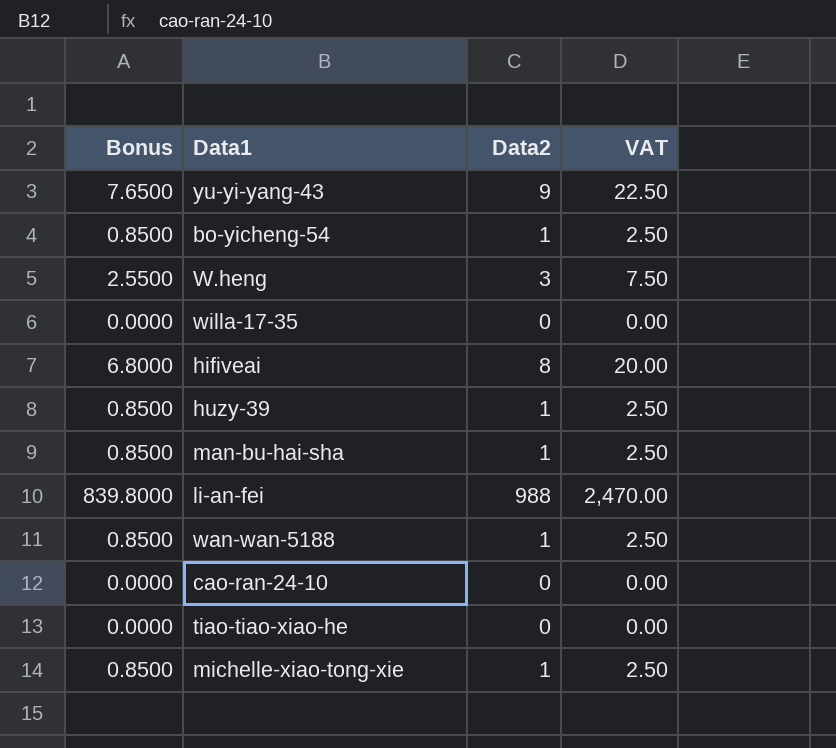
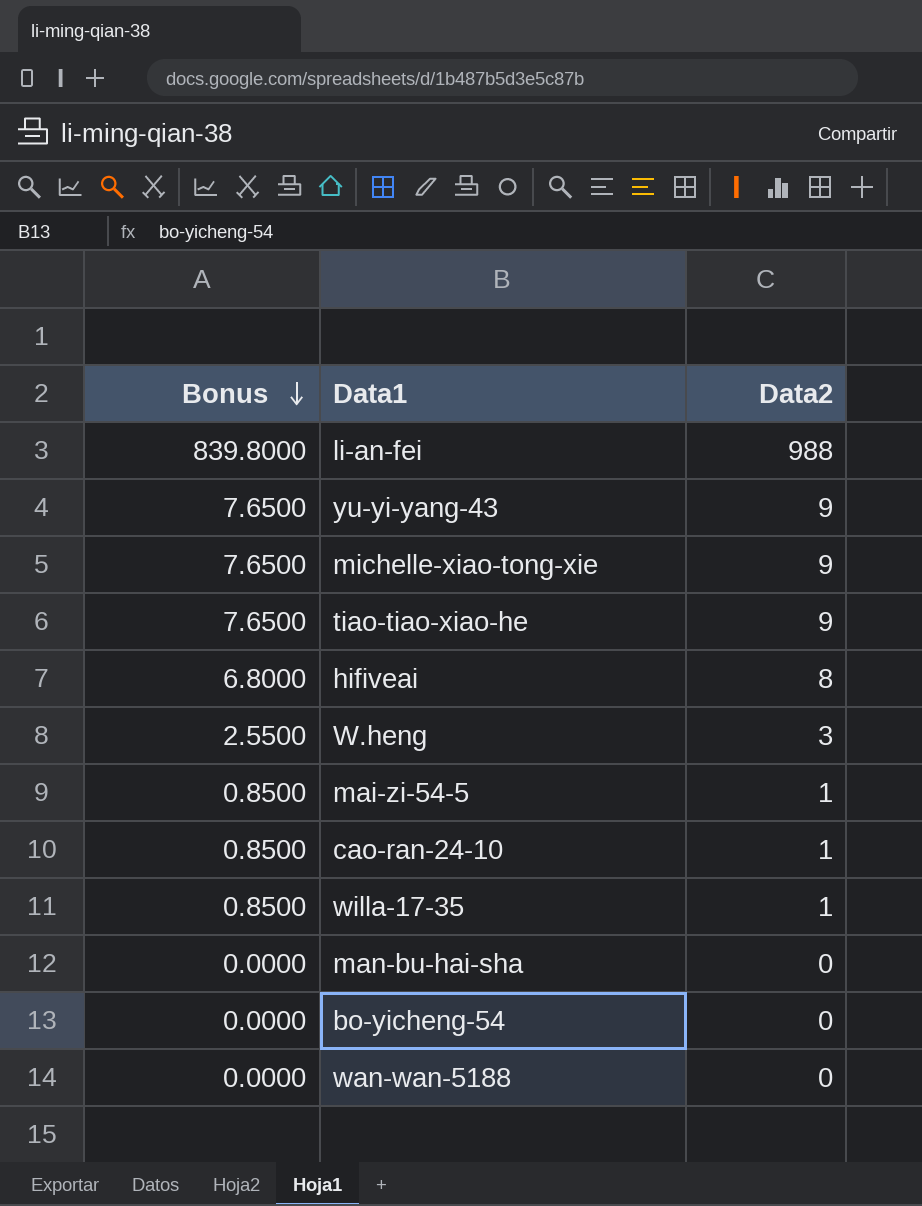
row order: none -> Bonus descending
column VAT | formula: [Data2] * 2.5 -> none
row huzy-39: 0.8500 | 1 | 2.50 -> none
michelle-xiao-tong-xie | Bonus: 0.8500 -> 7.6500
michelle-xiao-tong-xie | Data2: 1 -> 9
tiao-tiao-xiao-he | Bonus: 0.0000 -> 7.6500
tiao-tiao-xiao-he | Data2: 0 -> 9
row mai-zi-54-5: none -> 0.8500 | 1
cao-ran-24-10 | Bonus: 0.0000 -> 0.8500
cao-ran-24-10 | Data2: 0 -> 1
willa-17-35 | Bonus: 0.0000 -> 0.8500
willa-17-35 | Data2: 0 -> 1
man-bu-hai-sha | Bonus: 0.8500 -> 0.0000
man-bu-hai-sha | Data2: 1 -> 0
bo-yicheng-54 | Bonus: 0.8500 -> 0.0000
bo-yicheng-54 | Data2: 1 -> 0
wan-wan-5188 | Bonus: 0.8500 -> 0.0000
wan-wan-5188 | Data2: 1 -> 0

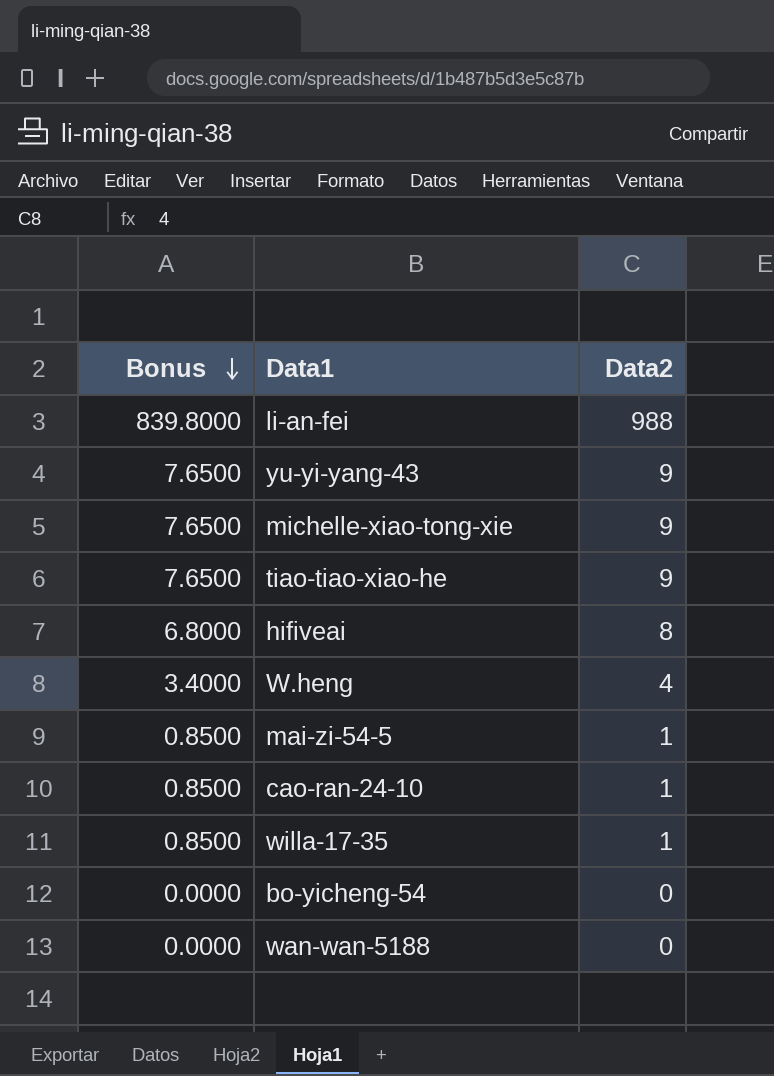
row man-bu-hai-sha: 0.0000 | 0 -> none
W.heng | Bonus: 2.5500 -> 3.4000
W.heng | Data2: 3 -> 4

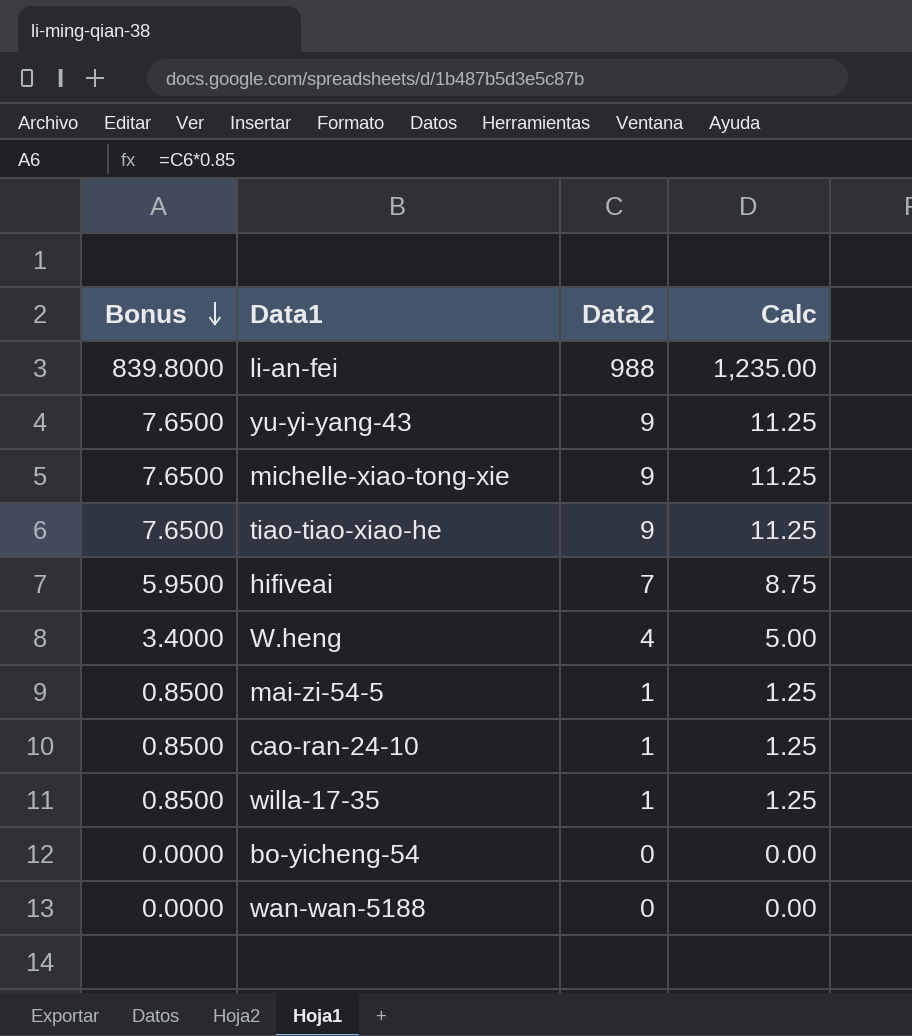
column Calc | formula: none -> [Data2] * 1.25
hifiveai | Bonus: 6.8000 -> 5.9500
hifiveai | Data2: 8 -> 7

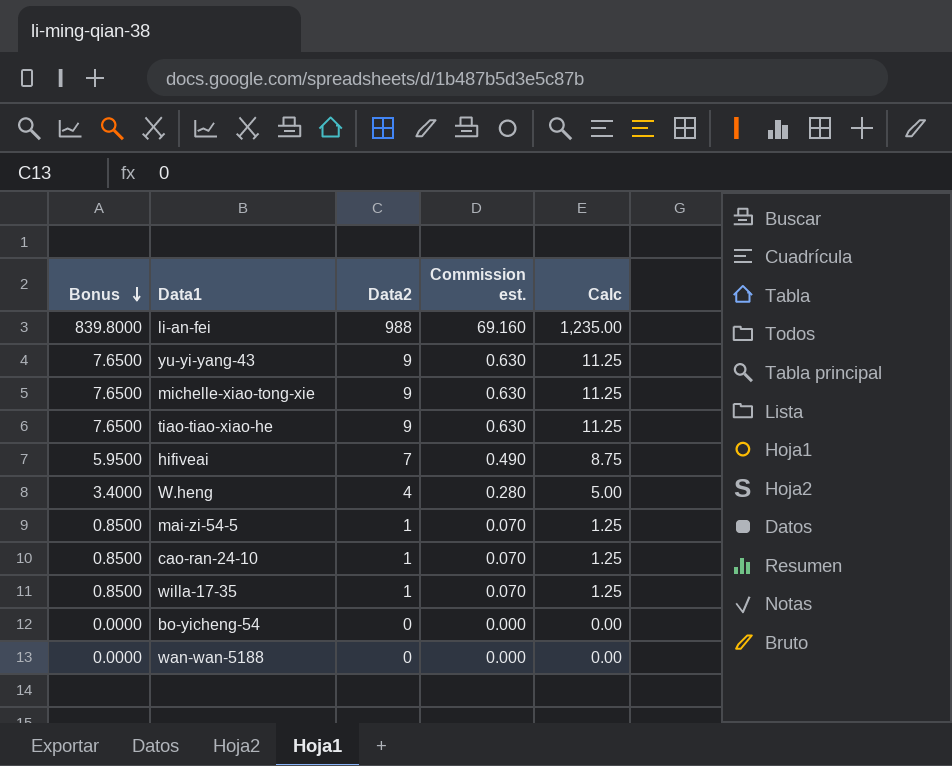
column Commission est. | formula: none -> [Data2] * 0.07

